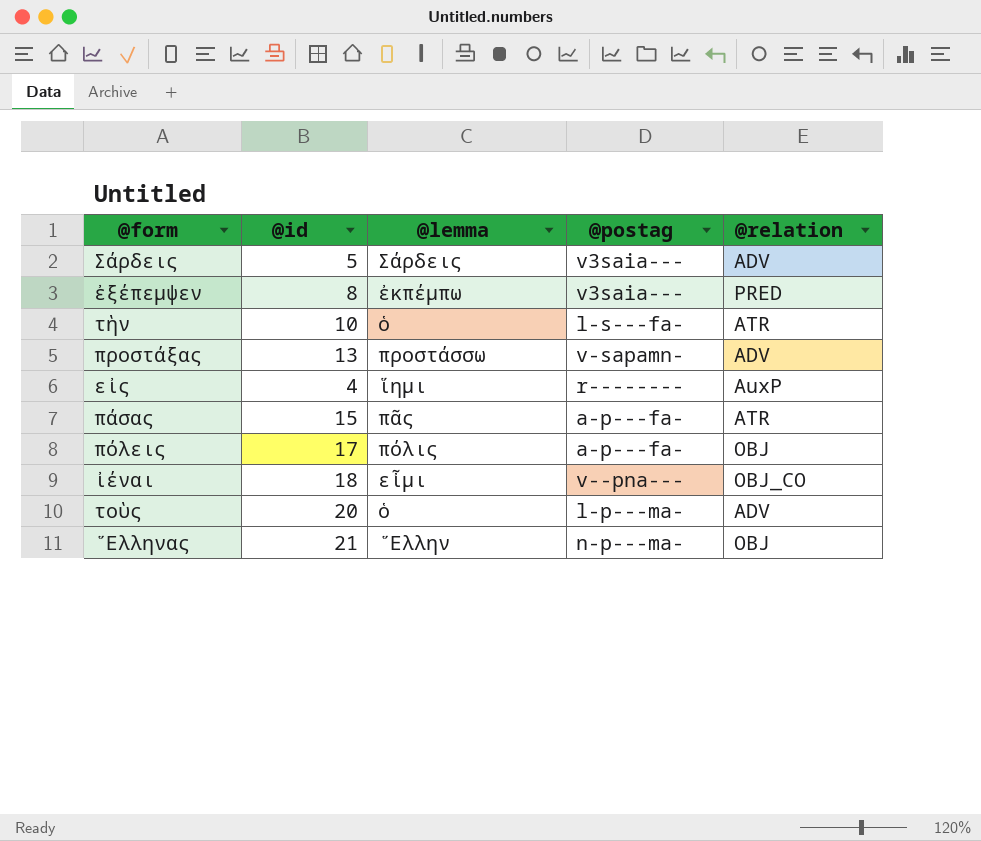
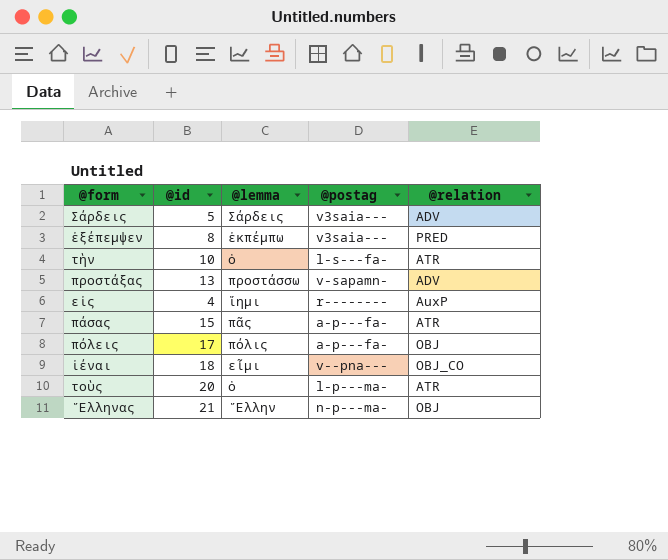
τοὺς | @relation: ADV -> ATR

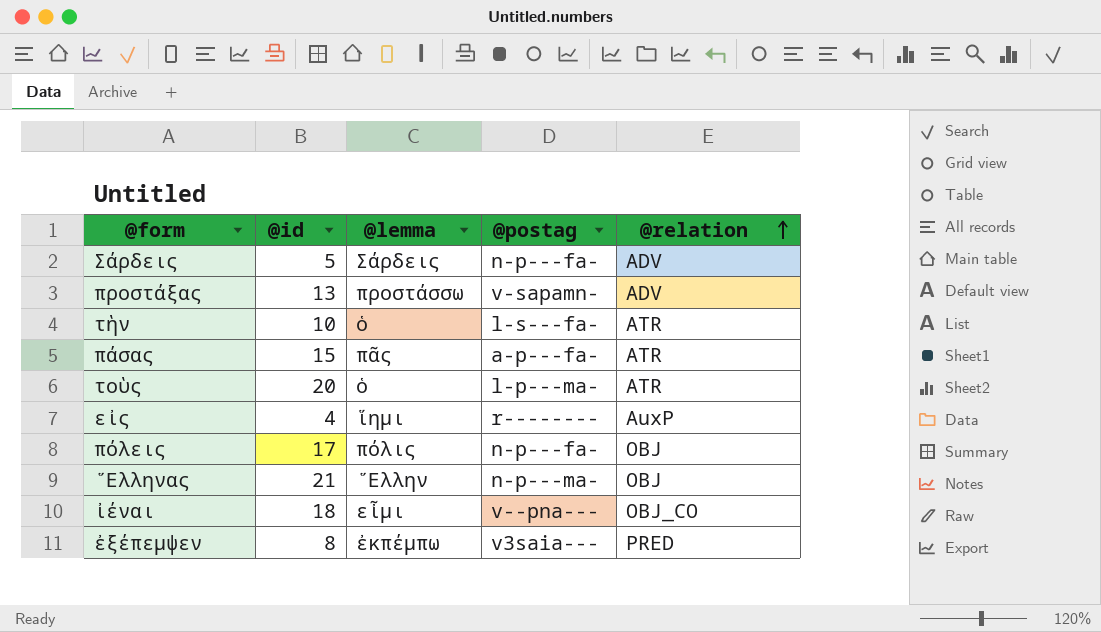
row order: none -> @relation ascending
Σάρδεις | @postag: v3saia--- -> n-p---fa-
πόλεις | @postag: a-p---fa- -> n-p---fa-

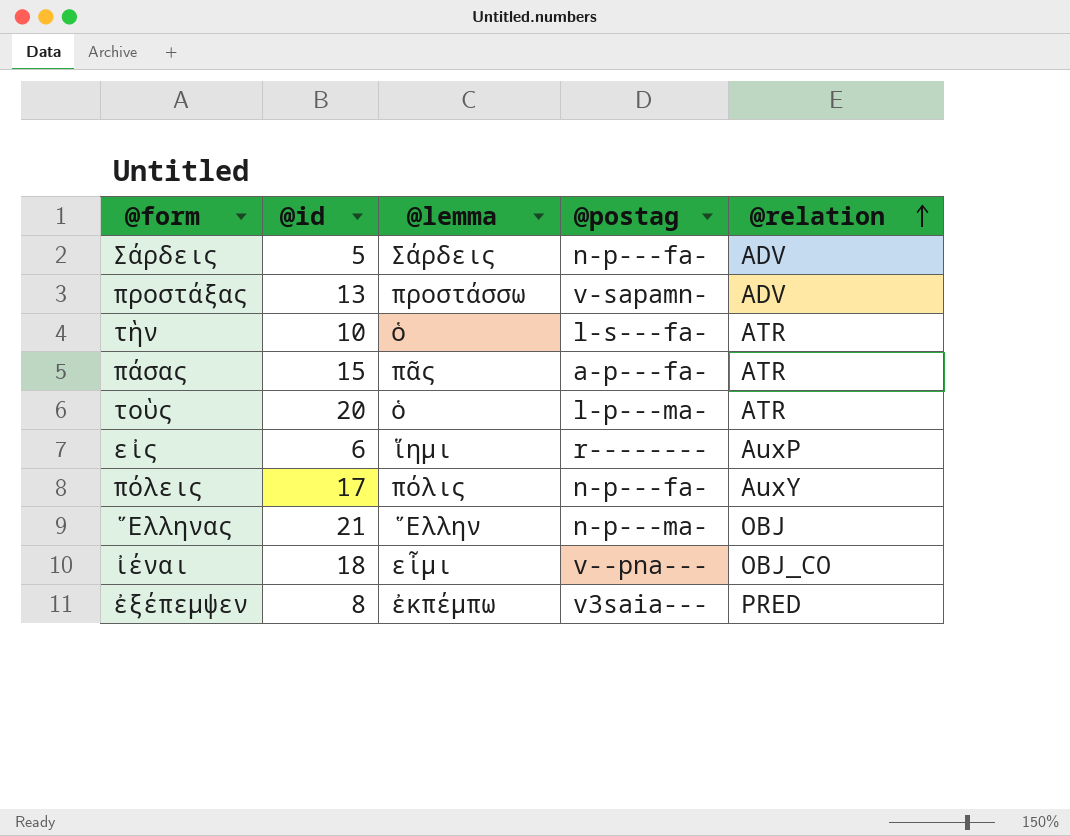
εἰς | @id: 4 -> 6
πόλεις | @relation: OBJ -> AuxY

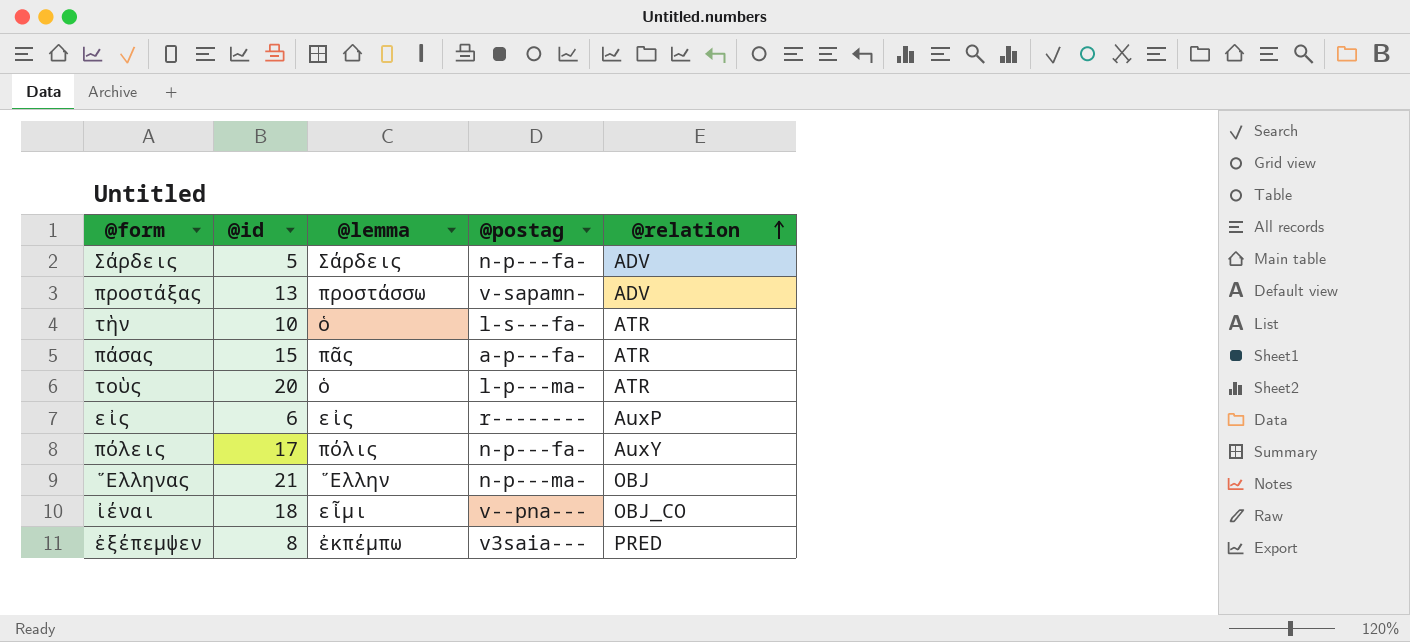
εἰς | @lemma: ἵημι -> εἰς

